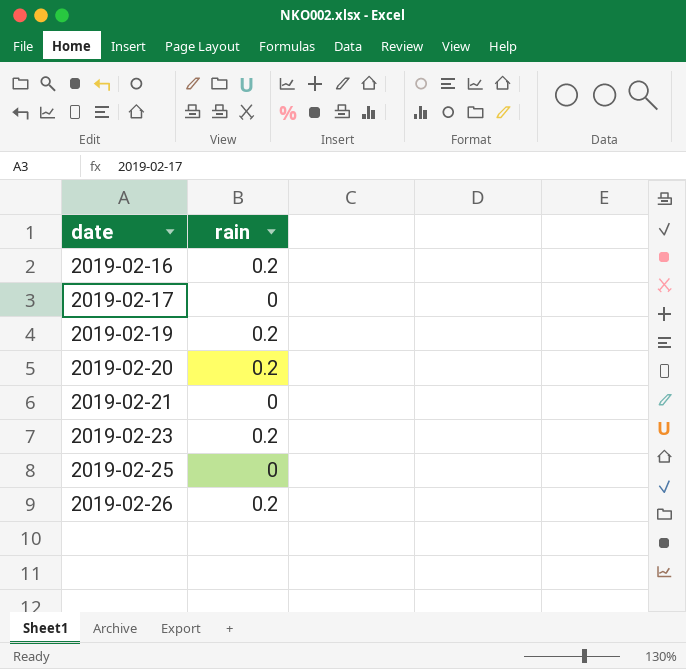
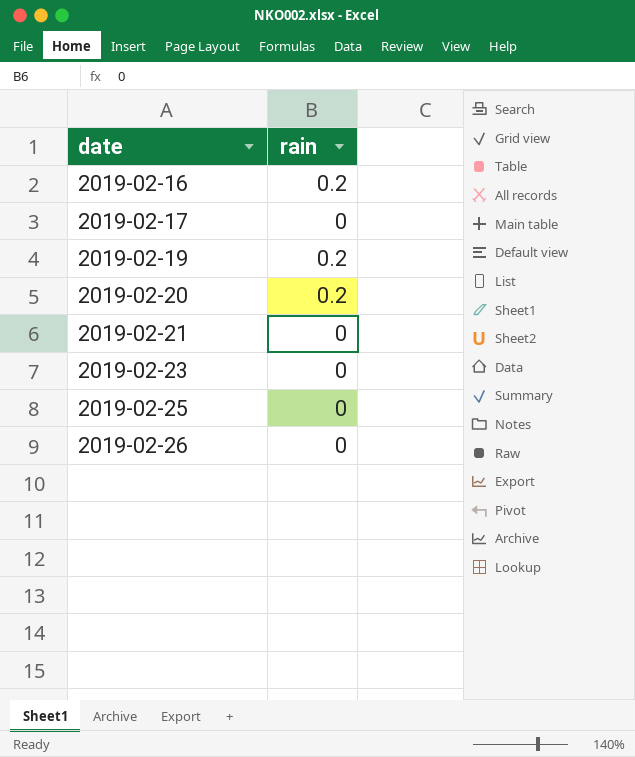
2019-02-23 | rain: 0.2 -> 0
2019-02-26 | rain: 0.2 -> 0

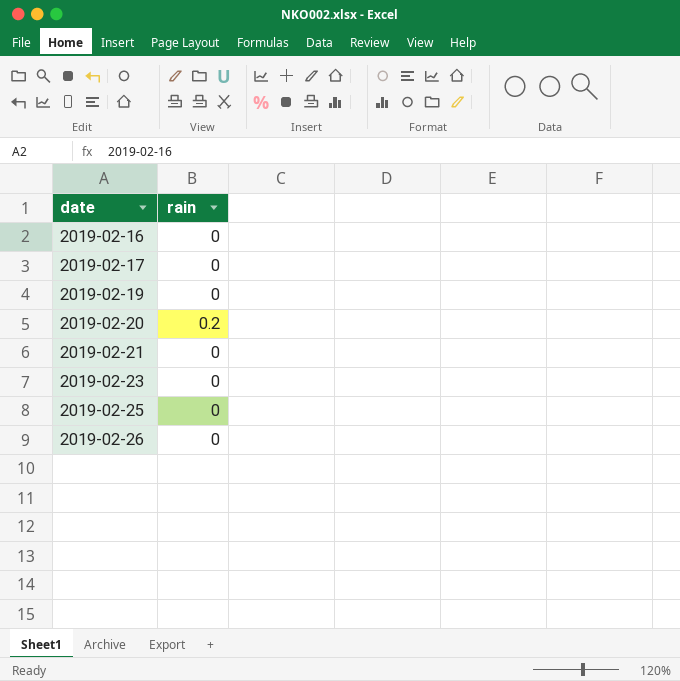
2019-02-16 | rain: 0.2 -> 0
2019-02-19 | rain: 0.2 -> 0

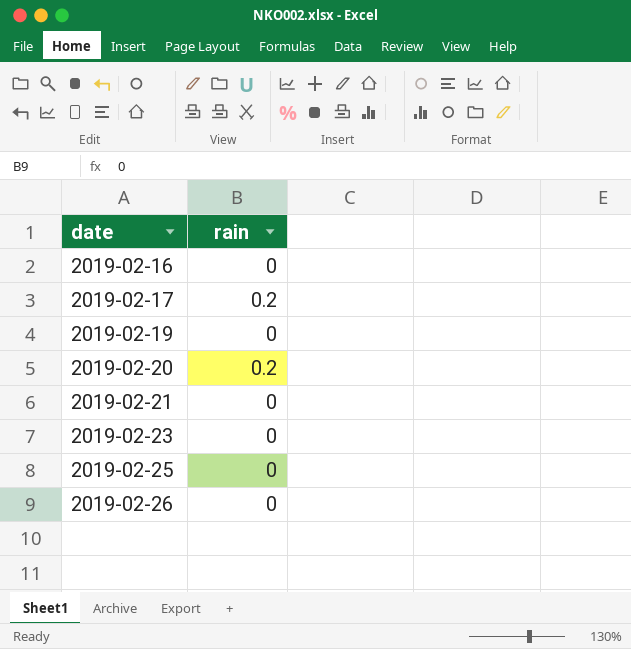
2019-02-17 | rain: 0 -> 0.2

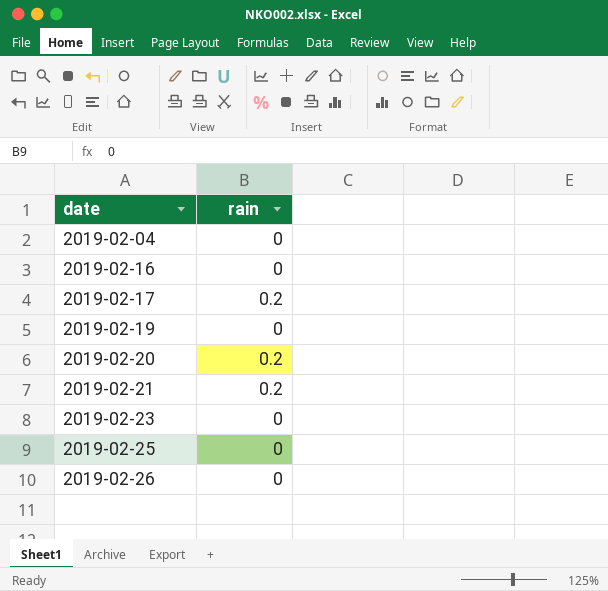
row 2019-02-04: none -> 0
2019-02-21 | rain: 0 -> 0.2

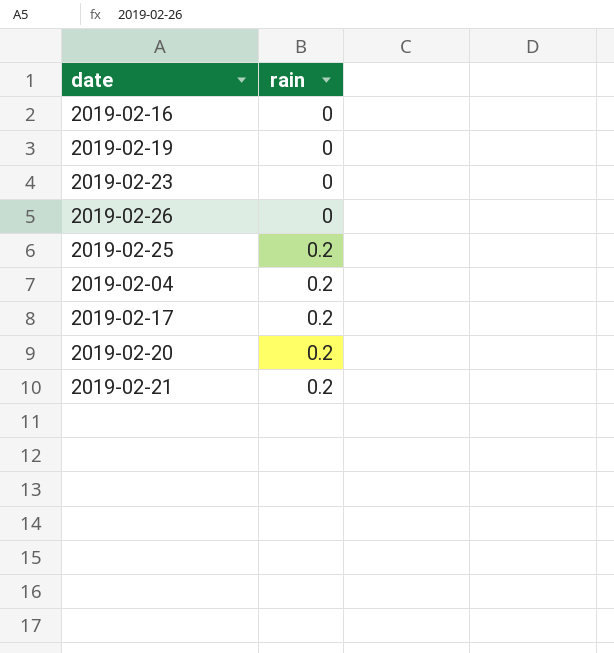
row order: date ascending -> rain ascending
2019-02-25 | rain: 0 -> 0.2
2019-02-04 | rain: 0 -> 0.2

